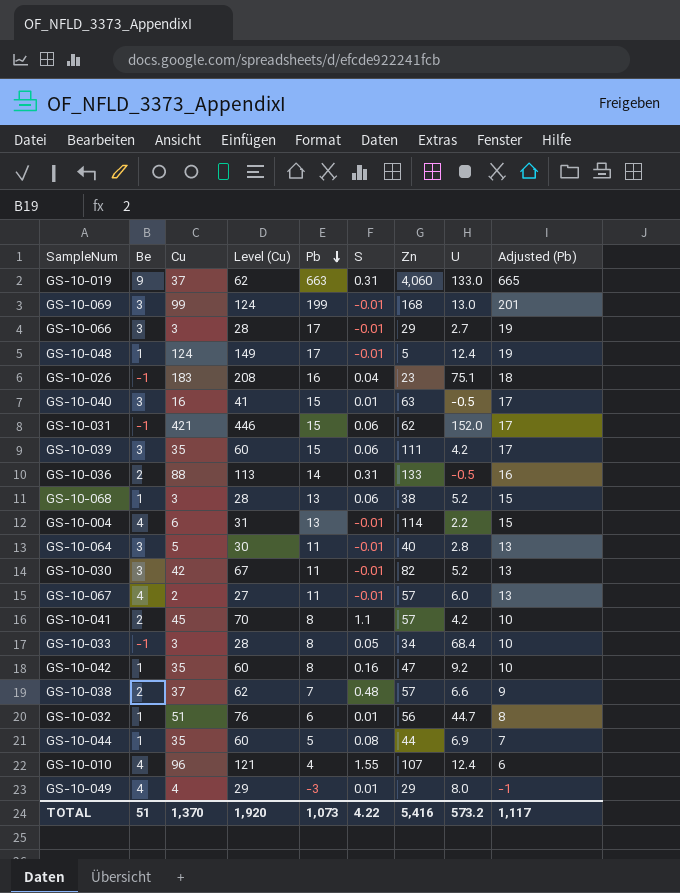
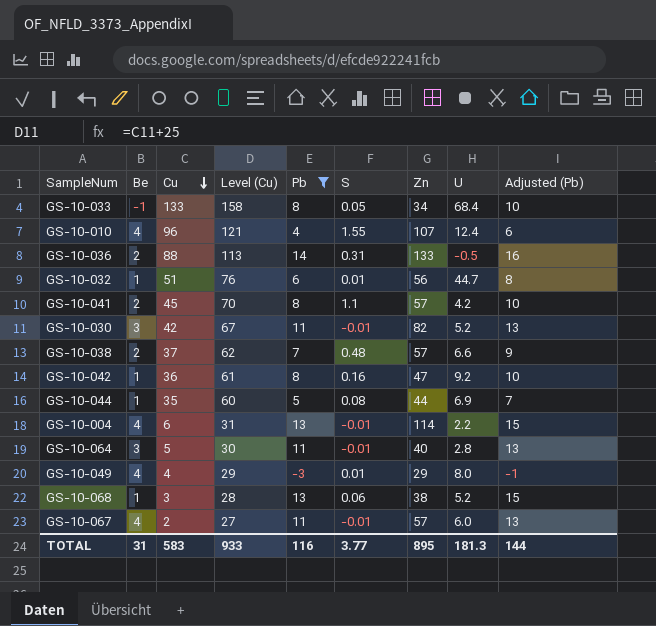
filter: none -> Pb <= 14
row order: Pb descending -> Cu descending
GS-10-033 | Cu: 3 -> 133
GS-10-033 | Level (Cu): 28 -> 158
GS-10-042 | Cu: 35 -> 36
GS-10-042 | Level (Cu): 60 -> 61
TOTAL | Be: 51 -> 31
TOTAL | Cu: 1,370 -> 583
TOTAL | Level (Cu): 1,920 -> 933
TOTAL | Pb: 1,073 -> 116
TOTAL | S: 4.22 -> 3.77
TOTAL | Zn: 5,416 -> 895
TOTAL | U: 573.2 -> 181.3
TOTAL | Adjusted (Pb): 1,117 -> 144

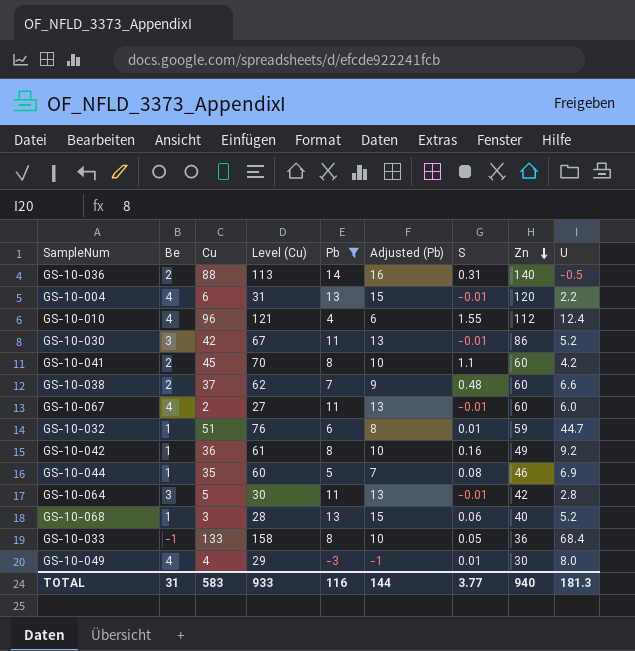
row order: Cu descending -> Zn descending
column Adjusted (Pb) | position: 9 -> 6
GS-10-036 | Zn: 133 -> 140
GS-10-004 | Zn: 114 -> 120
GS-10-010 | Zn: 107 -> 112
GS-10-030 | Zn: 82 -> 86
GS-10-041 | Zn: 57 -> 60
GS-10-038 | Zn: 57 -> 60
GS-10-067 | Zn: 57 -> 60
GS-10-032 | Zn: 56 -> 59
GS-10-042 | Zn: 47 -> 49
GS-10-044 | Zn: 44 -> 46
GS-10-064 | Zn: 40 -> 42
GS-10-068 | Zn: 38 -> 40
GS-10-033 | Zn: 34 -> 36
GS-10-049 | Zn: 29 -> 30
TOTAL | Zn: 895 -> 940

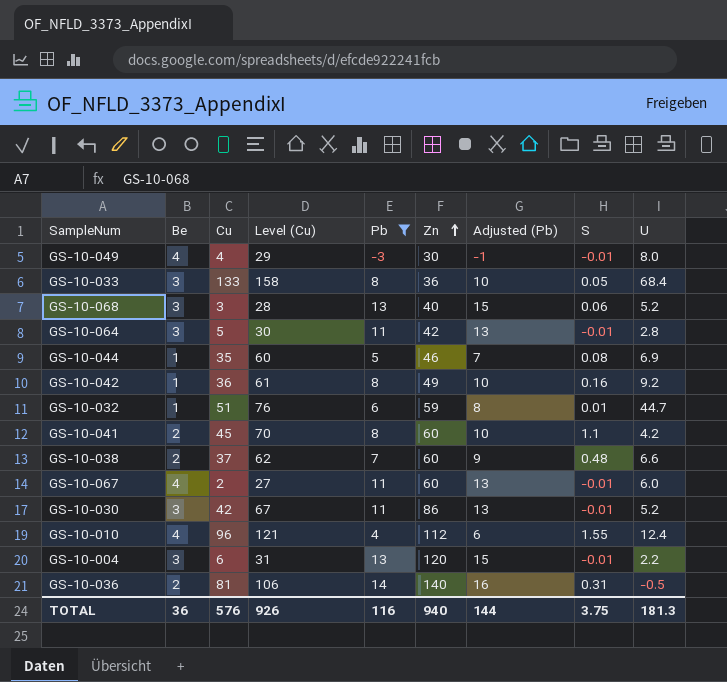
row order: Zn descending -> Zn ascending
column Zn | position: 8 -> 6
GS-10-049 | S: 0.01 -> -0.01
GS-10-033 | Be: -1 -> 3
GS-10-068 | Be: 1 -> 3
GS-10-004 | Be: 4 -> 3
GS-10-036 | Cu: 88 -> 81
GS-10-036 | Level (Cu): 113 -> 106
TOTAL | Be: 31 -> 36
TOTAL | Cu: 583 -> 576
TOTAL | Level (Cu): 933 -> 926
TOTAL | S: 3.77 -> 3.75

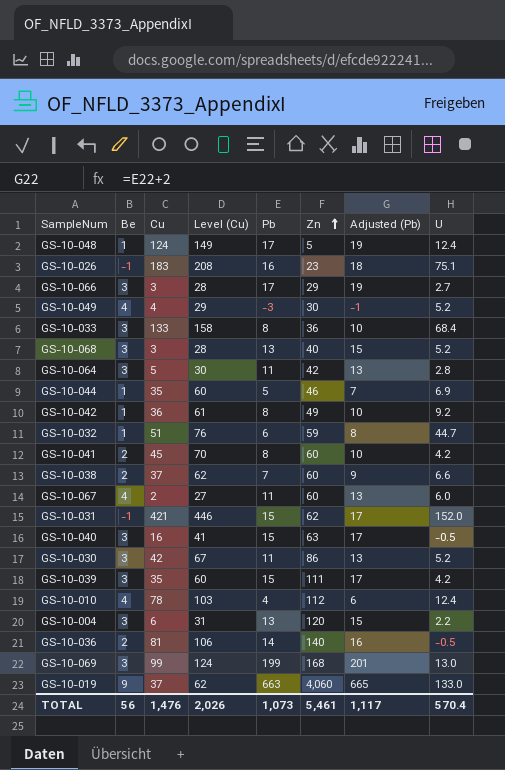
filter: Pb <= 14 -> none
column S | position: 8 -> none
GS-10-049 | U: 8.0 -> 5.2
GS-10-010 | Cu: 96 -> 78
GS-10-010 | Level (Cu): 121 -> 103
TOTAL | Be: 36 -> 56
TOTAL | Cu: 576 -> 1,476
TOTAL | Level (Cu): 926 -> 2,026
TOTAL | Pb: 116 -> 1,073
TOTAL | Zn: 940 -> 5,461
TOTAL | Adjusted (Pb): 144 -> 1,117
TOTAL | U: 181.3 -> 570.4

